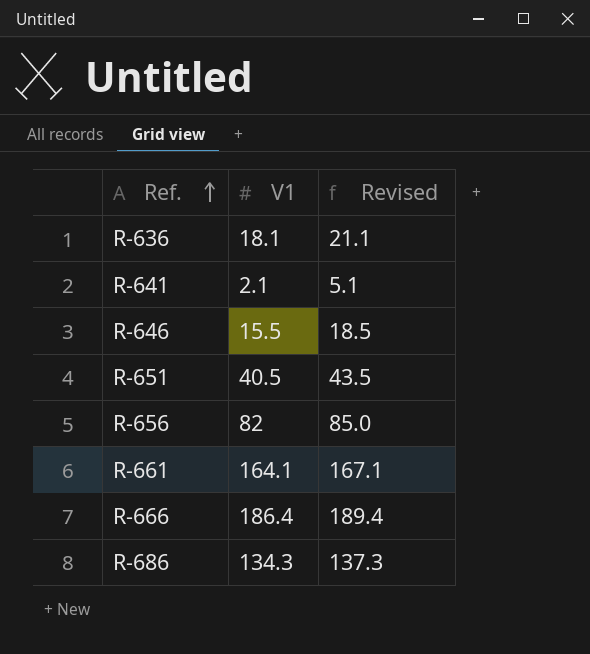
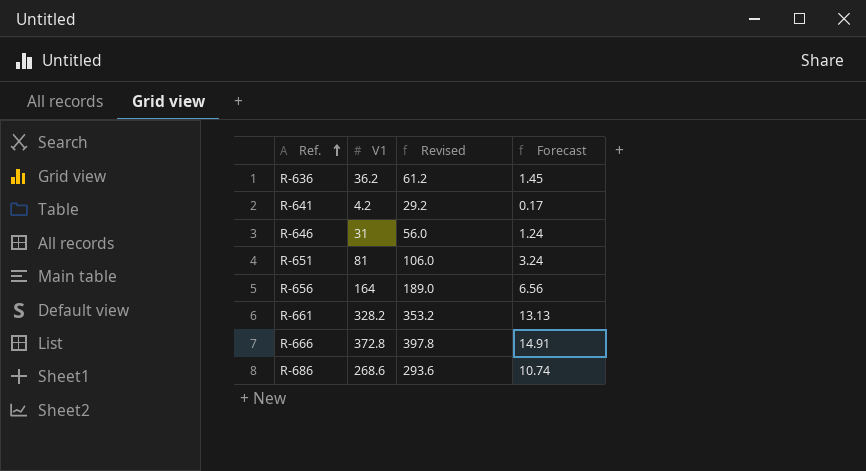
column Revised | formula: [V1] + 3 -> [V1] + 25
column Forecast | formula: none -> [V1] * 0.04
R-636 | V1: 18.1 -> 36.2
R-641 | V1: 2.1 -> 4.2
R-646 | V1: 15.5 -> 31
R-651 | V1: 40.5 -> 81
R-656 | V1: 82 -> 164
R-661 | V1: 164.1 -> 328.2
R-666 | V1: 186.4 -> 372.8
R-686 | V1: 134.3 -> 268.6

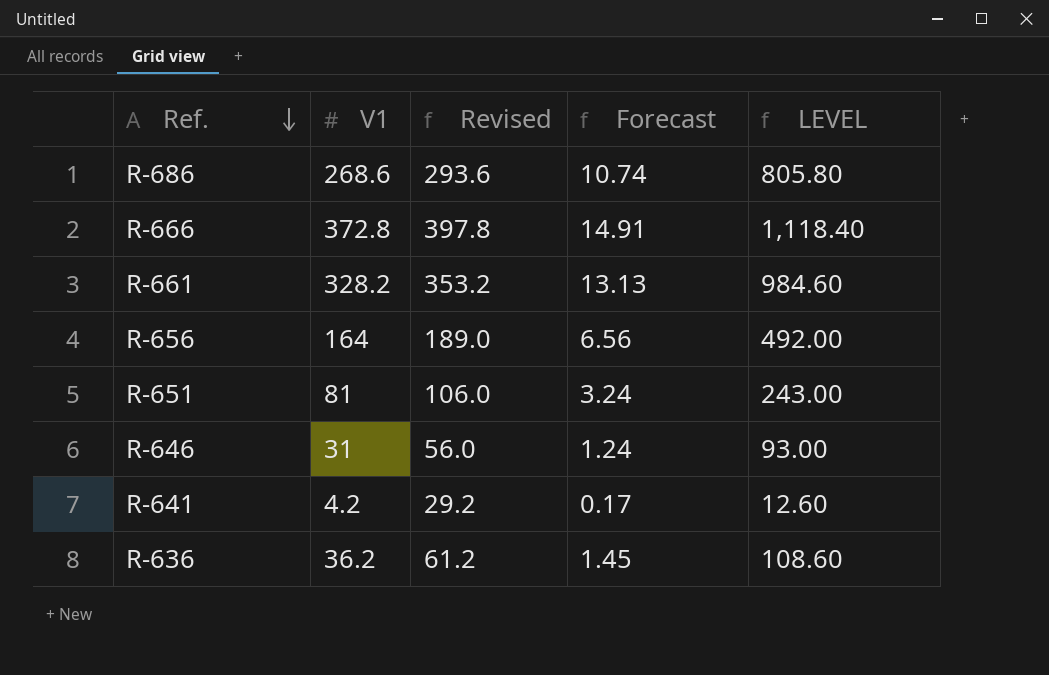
row order: Ref. ascending -> Ref. descending
column LEVEL | formula: none -> [V1] * 3

